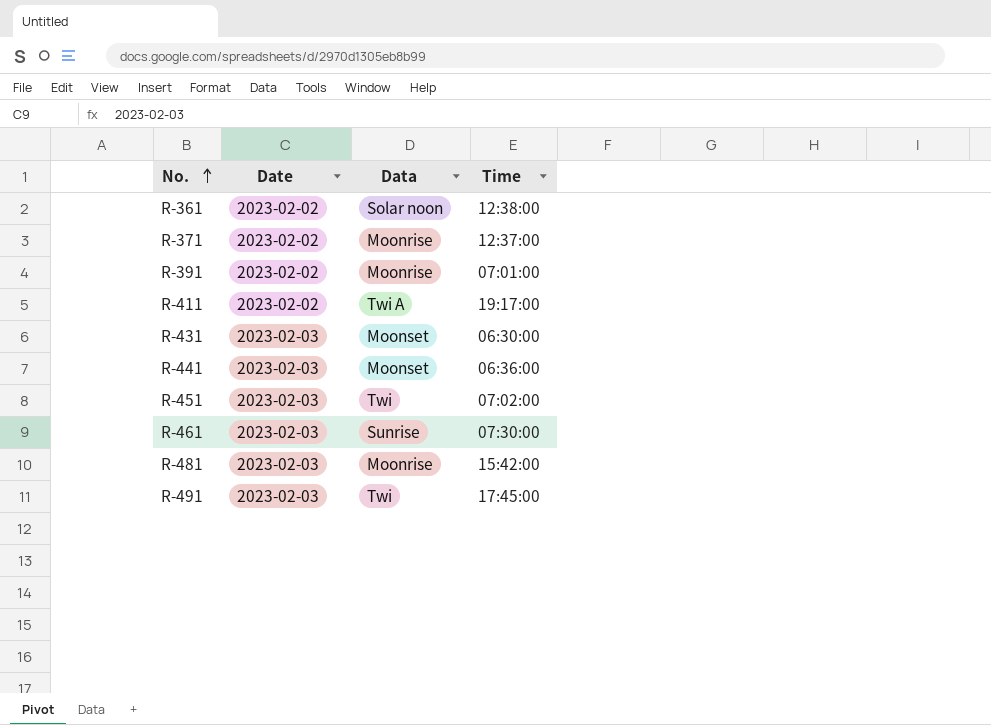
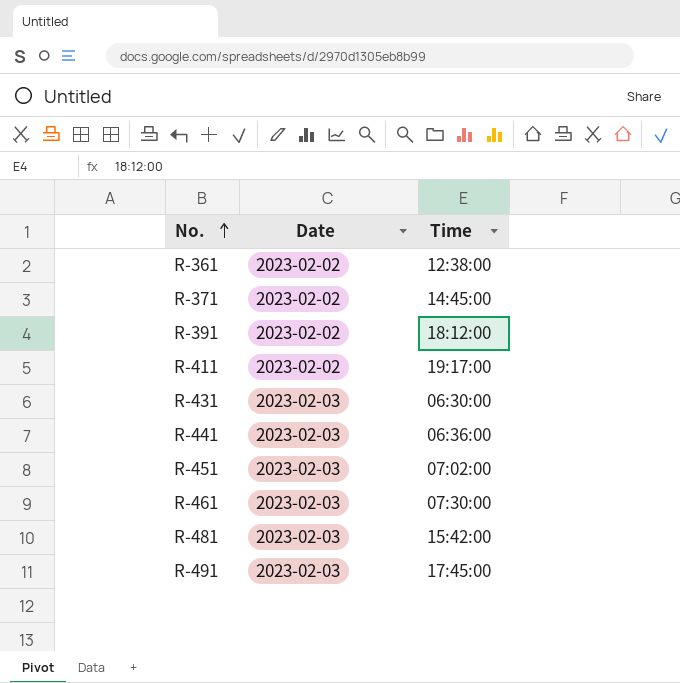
column Data | position: 3 -> none
R-371 | Time: 12:37:00 -> 14:45:00
R-391 | Time: 07:01:00 -> 18:12:00

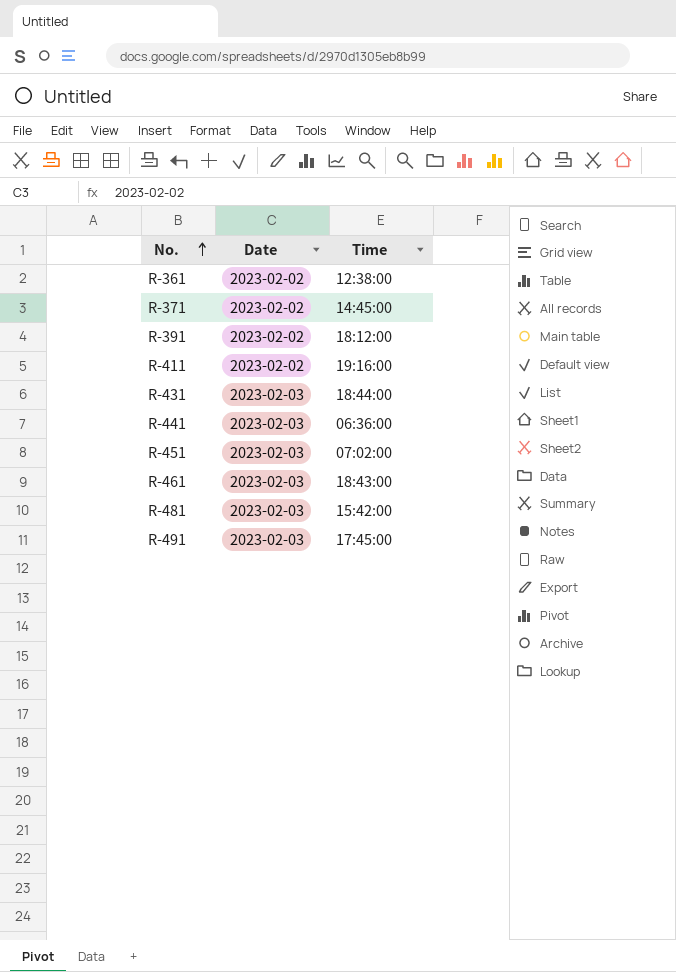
R-411 | Time: 19:17:00 -> 19:16:00
R-431 | Time: 06:30:00 -> 18:44:00
R-461 | Time: 07:30:00 -> 18:43:00

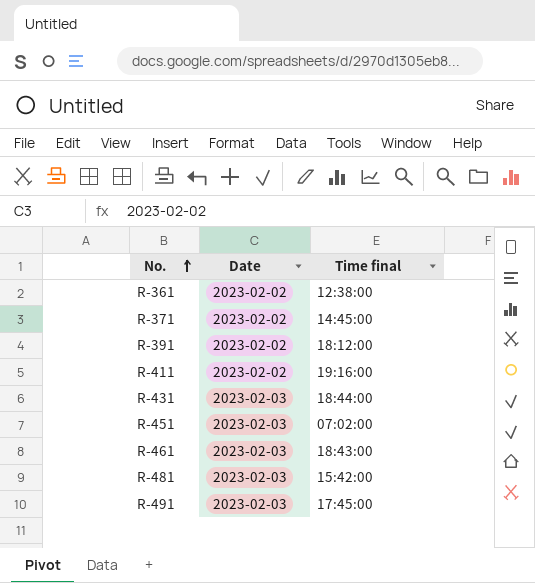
column name: Time -> Time final
row R-441: 2023-02-03 | 06:36:00 -> none

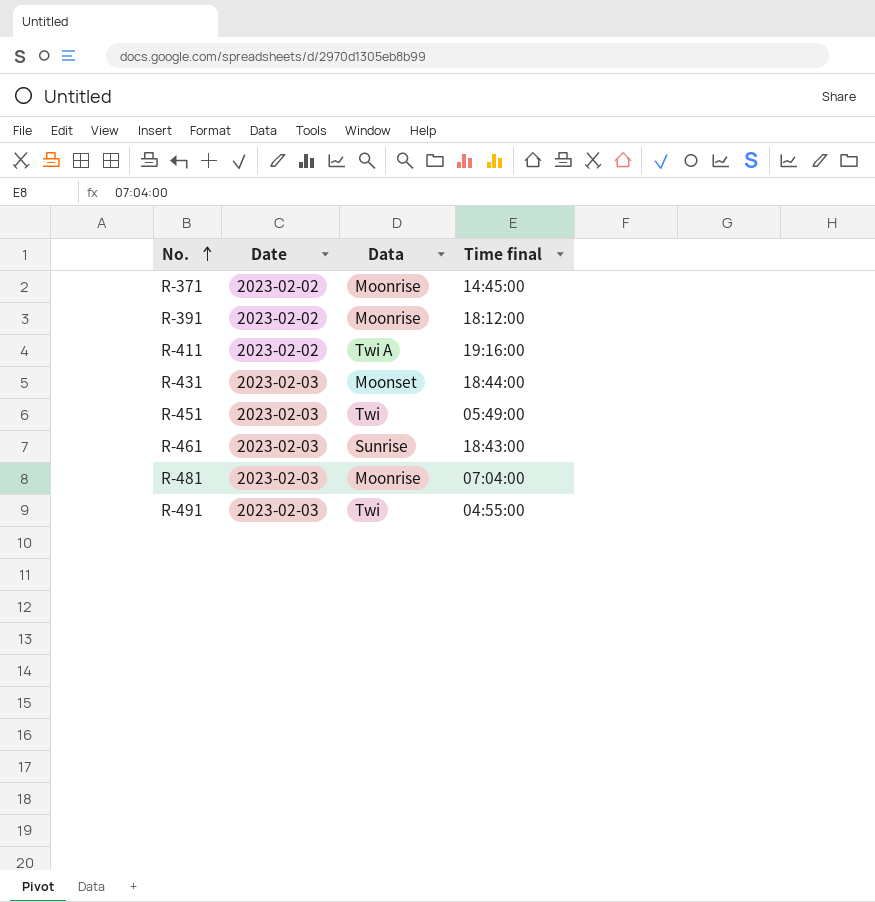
column Data | position: none -> 3
row R-361: 2023-02-02 | 12:38:00 -> none
R-451 | Time final: 07:02:00 -> 05:49:00
R-481 | Time final: 15:42:00 -> 07:04:00
R-491 | Time final: 17:45:00 -> 04:55:00

